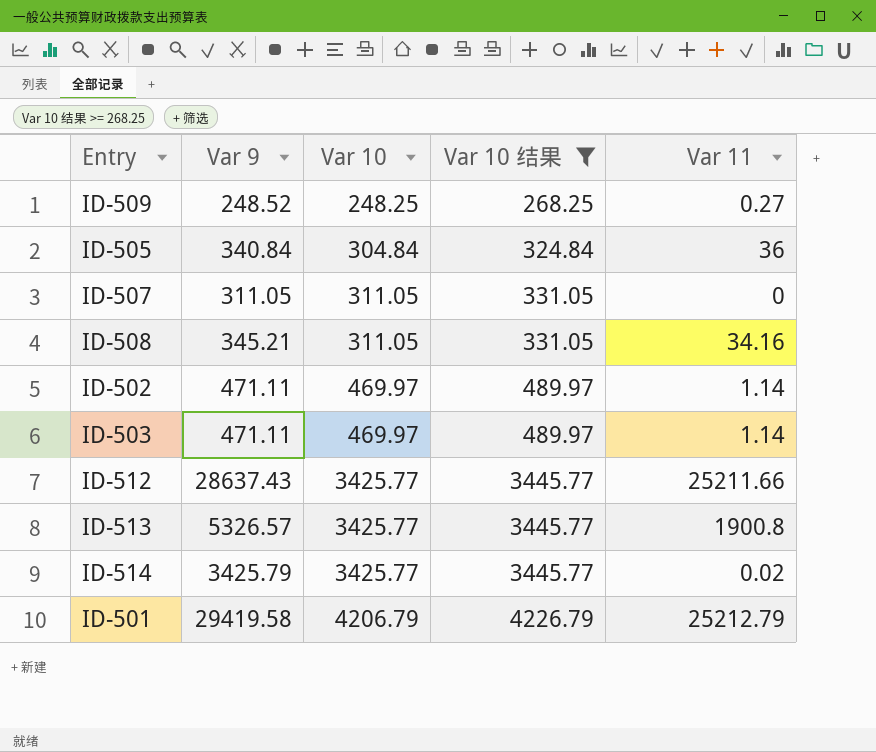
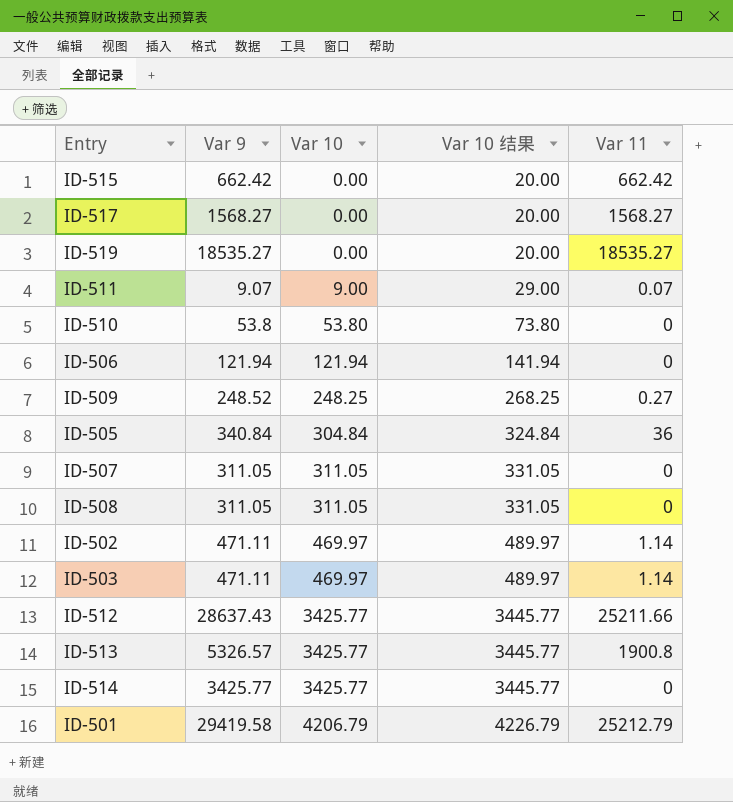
filter: Var 10 结果 >= 268.25 -> none
ID-508 | Var 9: 345.21 -> 311.05
ID-508 | Var 11: 34.16 -> 0
ID-514 | Var 9: 3425.79 -> 3425.77
ID-514 | Var 11: 0.02 -> 0

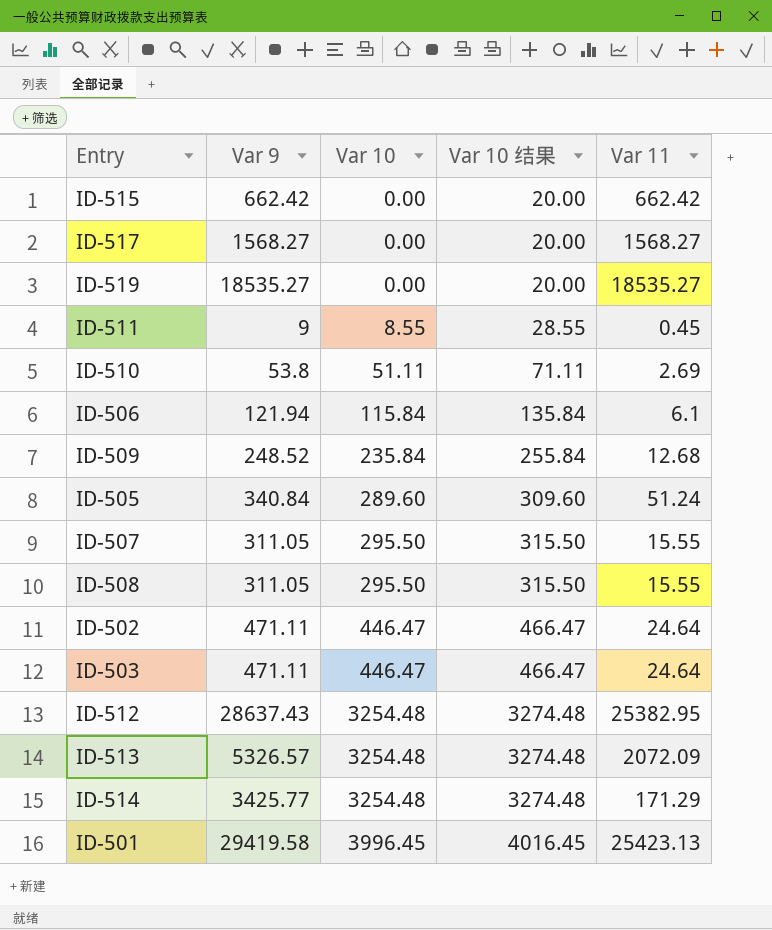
ID-511 | Var 9: 9.07 -> 9
ID-511 | Var 10: 9.00 -> 8.55
ID-511 | Var 10 结果: 29.00 -> 28.55
ID-511 | Var 11: 0.07 -> 0.45
ID-510 | Var 10: 53.80 -> 51.11
ID-510 | Var 10 结果: 73.80 -> 71.11
ID-510 | Var 11: 0 -> 2.69
ID-506 | Var 10: 121.94 -> 115.84
ID-506 | Var 10 结果: 141.94 -> 135.84
ID-506 | Var 11: 0 -> 6.1
ID-509 | Var 10: 248.25 -> 235.84
ID-509 | Var 10 结果: 268.25 -> 255.84
ID-509 | Var 11: 0.27 -> 12.68
ID-505 | Var 10: 304.84 -> 289.60
ID-505 | Var 10 结果: 324.84 -> 309.60
ID-505 | Var 11: 36 -> 51.24
ID-507 | Var 10: 311.05 -> 295.50
ID-507 | Var 10 结果: 331.05 -> 315.50
ID-507 | Var 11: 0 -> 15.55
ID-508 | Var 10: 311.05 -> 295.50
ID-508 | Var 10 结果: 331.05 -> 315.50
ID-508 | Var 11: 0 -> 15.55
ID-502 | Var 10: 469.97 -> 446.47
ID-502 | Var 10 结果: 489.97 -> 466.47
ID-502 | Var 11: 1.14 -> 24.64
ID-503 | Var 10: 469.97 -> 446.47
ID-503 | Var 10 结果: 489.97 -> 466.47
ID-503 | Var 11: 1.14 -> 24.64
ID-512 | Var 10: 3425.77 -> 3254.48
ID-512 | Var 10 结果: 3445.77 -> 3274.48
ID-512 | Var 11: 25211.66 -> 25382.95
ID-513 | Var 10: 3425.77 -> 3254.48
ID-513 | Var 10 结果: 3445.77 -> 3274.48
ID-513 | Var 11: 1900.8 -> 2072.09
ID-514 | Var 10: 3425.77 -> 3254.48
ID-514 | Var 10 结果: 3445.77 -> 3274.48
ID-514 | Var 11: 0 -> 171.29
ID-501 | Var 10: 4206.79 -> 3996.45
ID-501 | Var 10 结果: 4226.79 -> 4016.45
ID-501 | Var 11: 25212.79 -> 25423.13

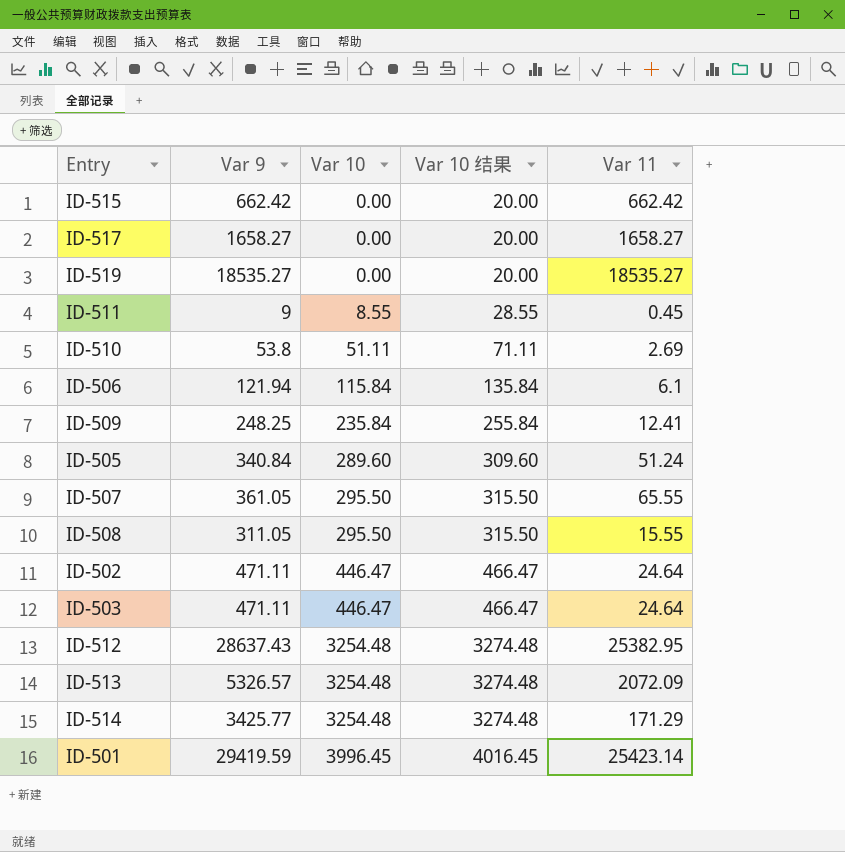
ID-517 | Var 9: 1568.27 -> 1658.27
ID-517 | Var 11: 1568.27 -> 1658.27
ID-509 | Var 9: 248.52 -> 248.25
ID-509 | Var 11: 12.68 -> 12.41
ID-507 | Var 9: 311.05 -> 361.05
ID-507 | Var 11: 15.55 -> 65.55
ID-501 | Var 9: 29419.58 -> 29419.59
ID-501 | Var 11: 25423.13 -> 25423.14

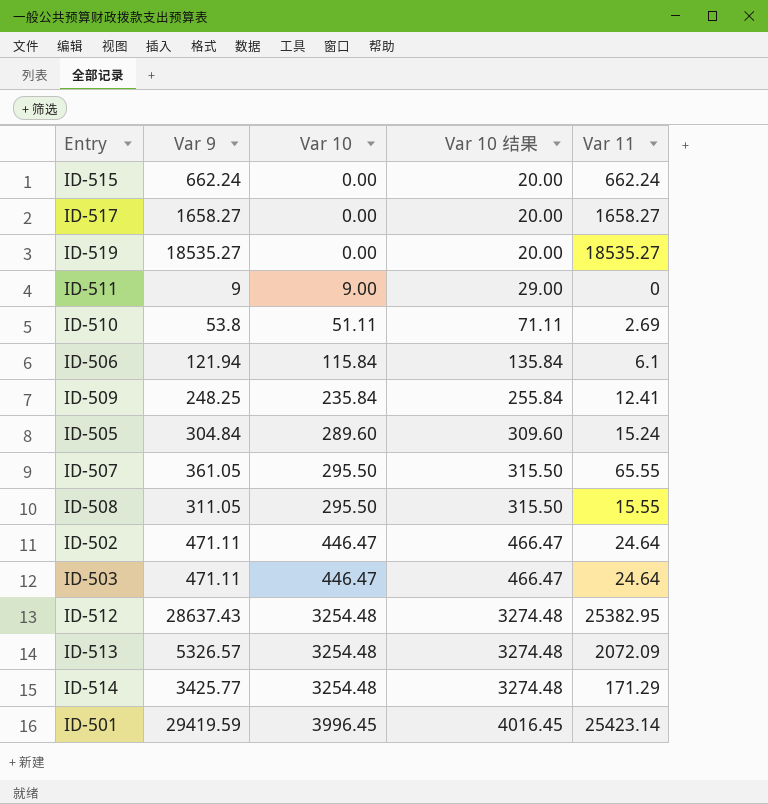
ID-515 | Var 9: 662.42 -> 662.24
ID-515 | Var 11: 662.42 -> 662.24
ID-511 | Var 10: 8.55 -> 9.00
ID-511 | Var 10 结果: 28.55 -> 29.00
ID-511 | Var 11: 0.45 -> 0
ID-505 | Var 9: 340.84 -> 304.84
ID-505 | Var 11: 51.24 -> 15.24

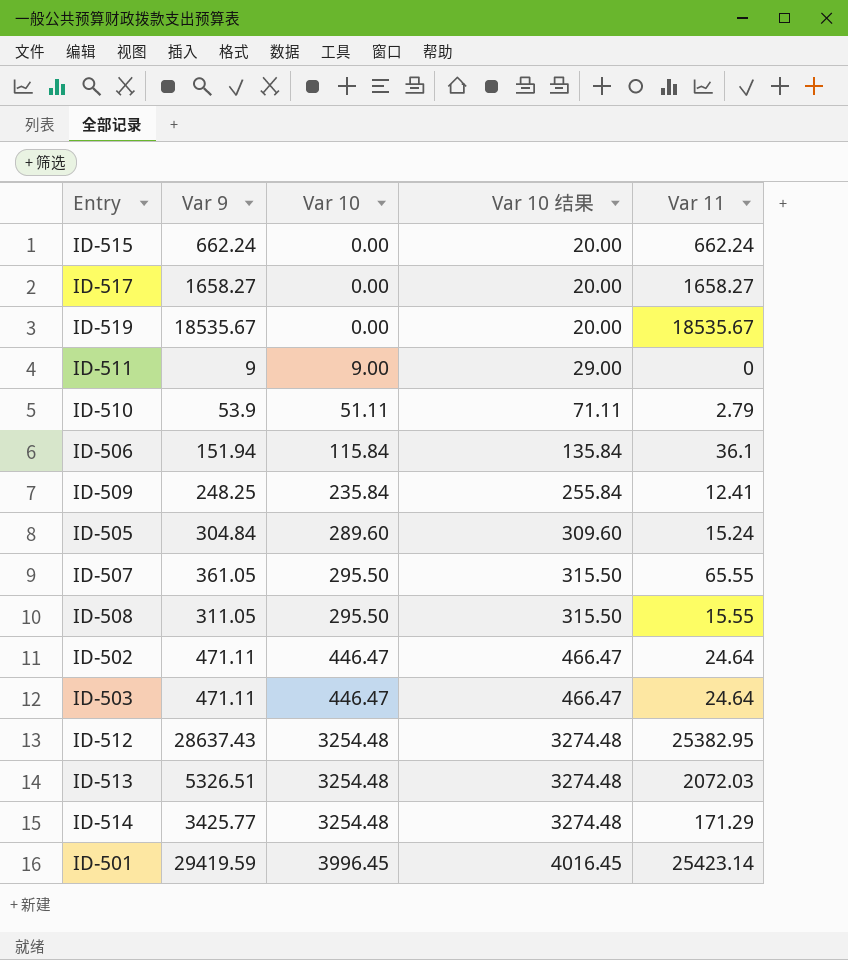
ID-519 | Var 9: 18535.27 -> 18535.67
ID-519 | Var 11: 18535.27 -> 18535.67
ID-510 | Var 9: 53.8 -> 53.9
ID-510 | Var 11: 2.69 -> 2.79
ID-506 | Var 9: 121.94 -> 151.94
ID-506 | Var 11: 6.1 -> 36.1
ID-513 | Var 9: 5326.57 -> 5326.51
ID-513 | Var 11: 2072.09 -> 2072.03

